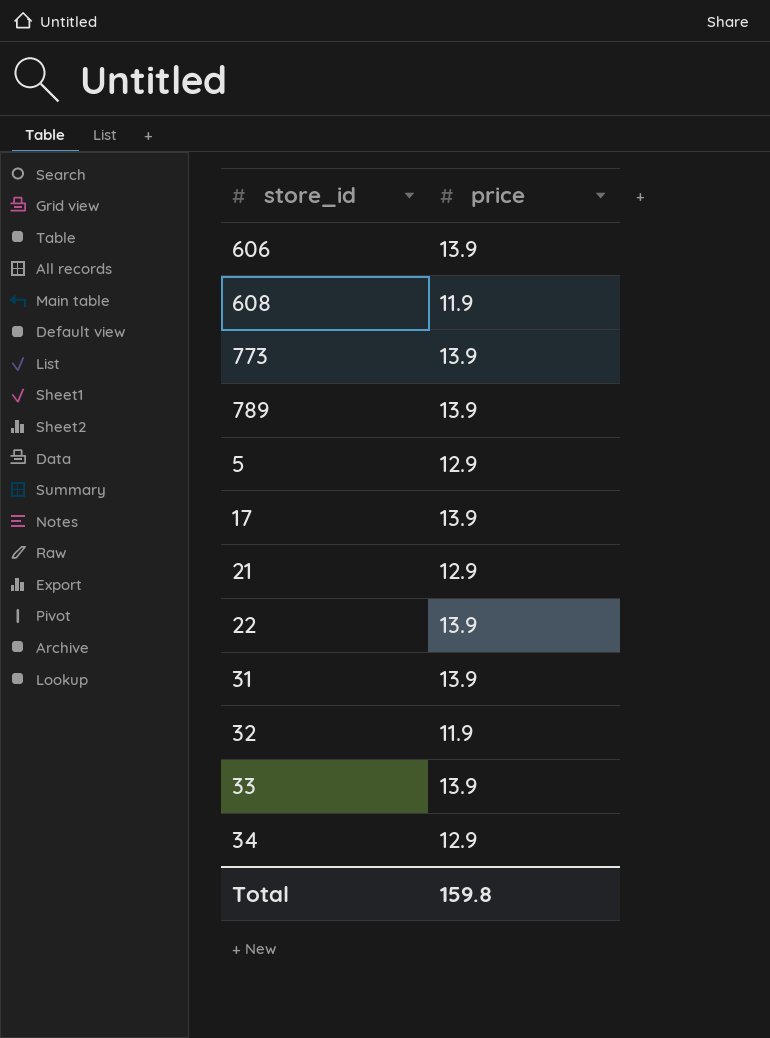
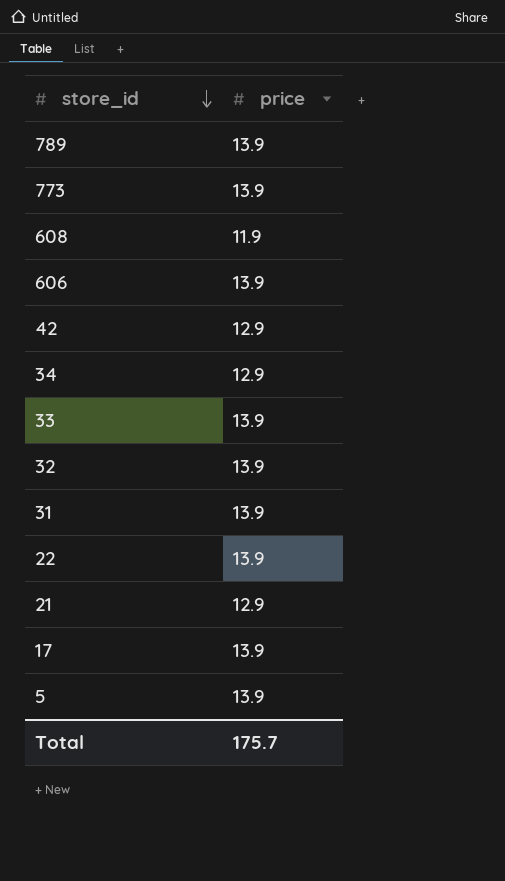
row order: none -> store_id descending
row 42: none -> 12.9
32 | price: 11.9 -> 13.9
5 | price: 12.9 -> 13.9
Total | price: 159.8 -> 175.7

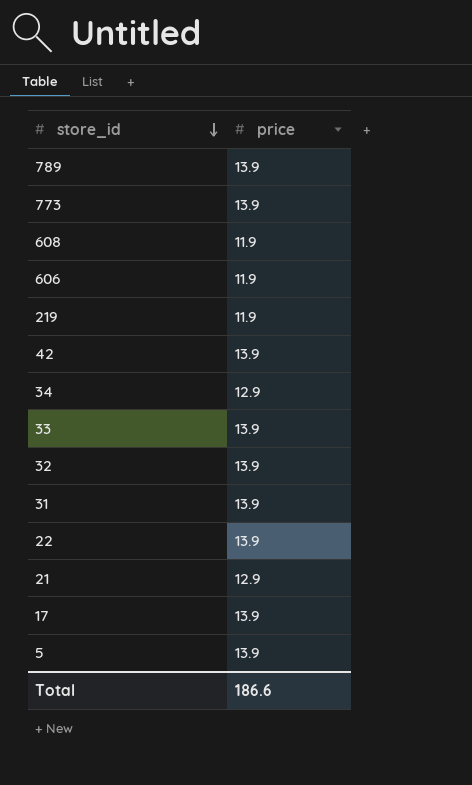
606 | price: 13.9 -> 11.9
row 219: none -> 11.9
42 | price: 12.9 -> 13.9
Total | price: 175.7 -> 186.6

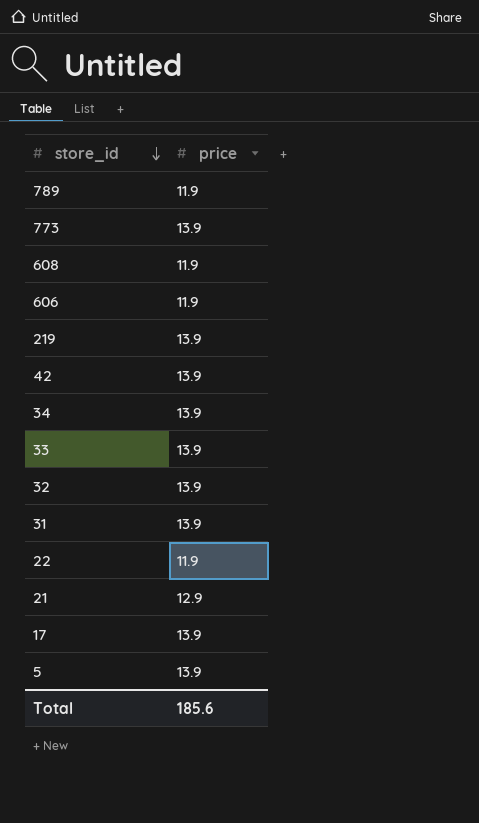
789 | price: 13.9 -> 11.9
219 | price: 11.9 -> 13.9
34 | price: 12.9 -> 13.9
22 | price: 13.9 -> 11.9
Total | price: 186.6 -> 185.6

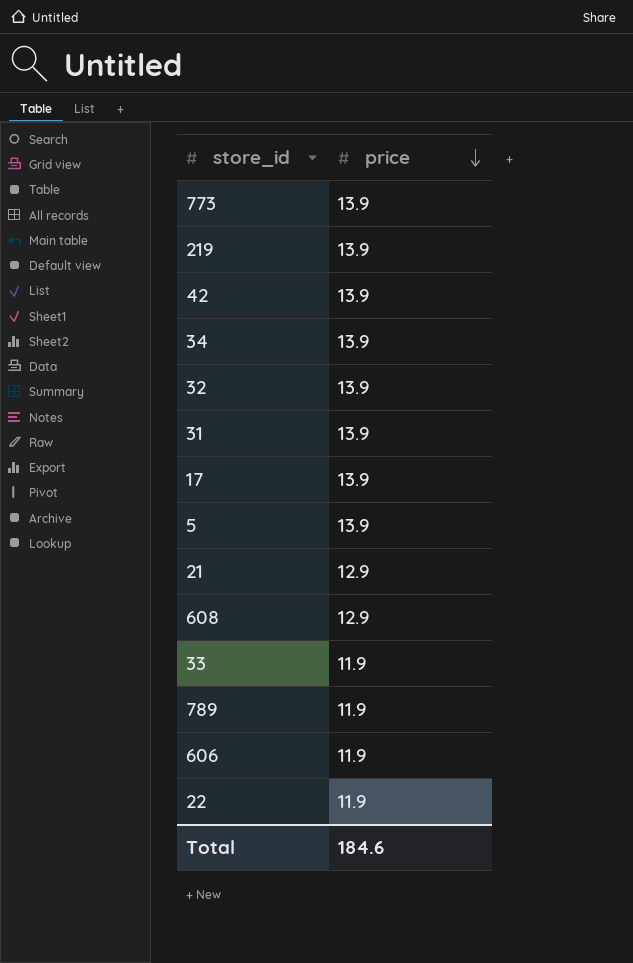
row order: store_id descending -> price descending
608 | price: 11.9 -> 12.9
33 | price: 13.9 -> 11.9
Total | price: 185.6 -> 184.6

